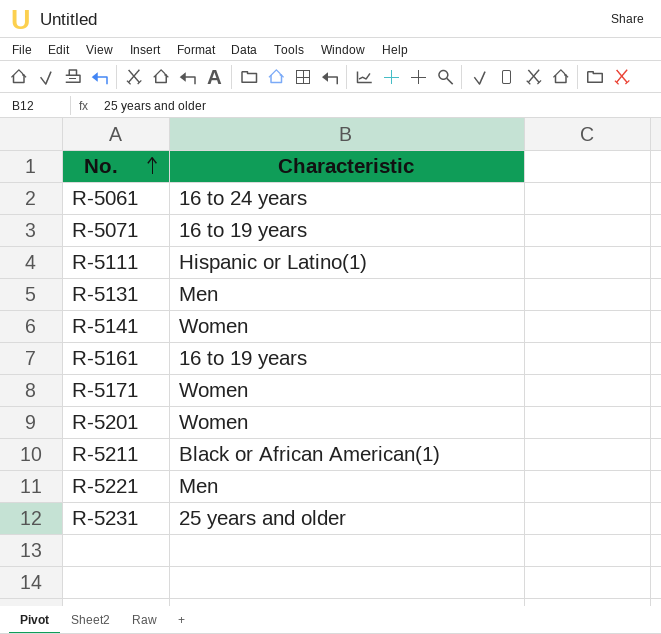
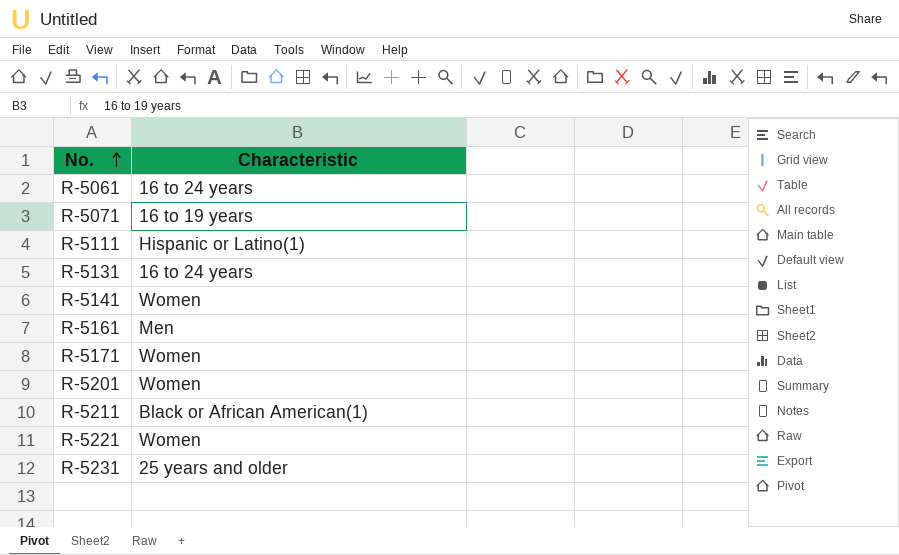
R-5131 | Characteristic: Men -> 16 to 24 years
R-5161 | Characteristic: 16 to 19 years -> Men
R-5221 | Characteristic: Men -> Women

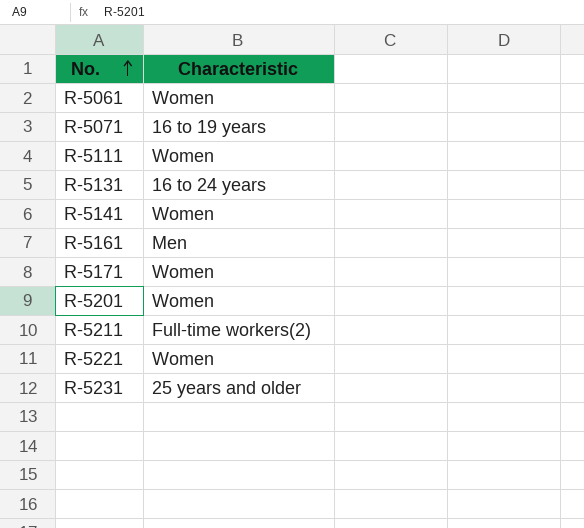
R-5061 | Characteristic: 16 to 24 years -> Women
R-5111 | Characteristic: Hispanic or Latino(1) -> Women
R-5211 | Characteristic: Black or African American(1) -> Full-time workers(2)

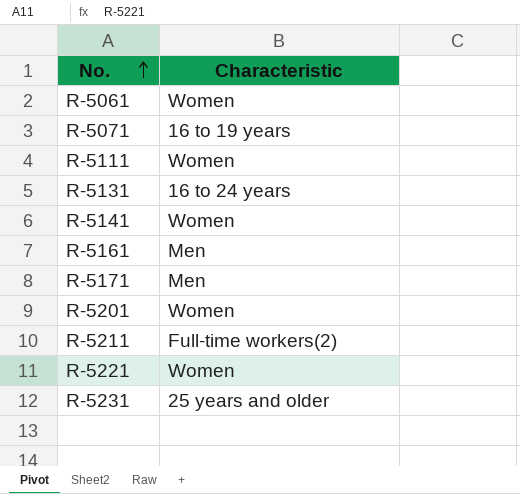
R-5171 | Characteristic: Women -> Men

